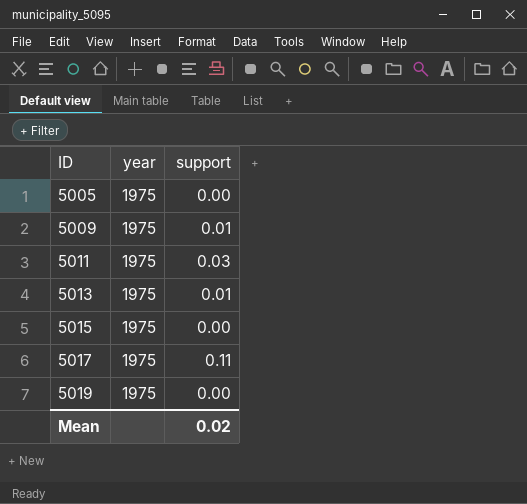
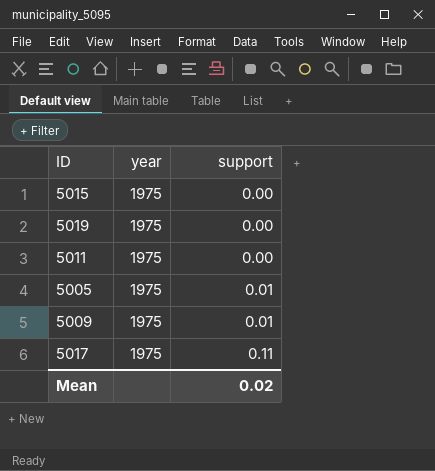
row order: ID ascending -> support ascending
row 5013: 1975 | 0.01 -> none
5011 | support: 0.03 -> 0.00
5005 | support: 0.00 -> 0.01

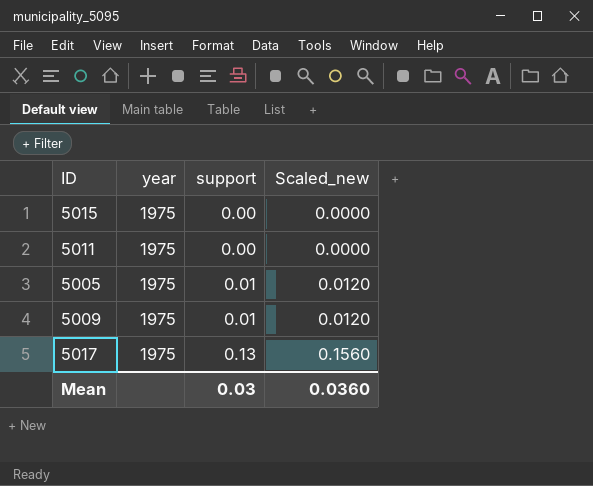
column Scaled_new | formula: none -> [support] * 1.2
row 5019: 1975 | 0.00 -> none
5017 | support: 0.11 -> 0.13
Mean | support: 0.02 -> 0.03

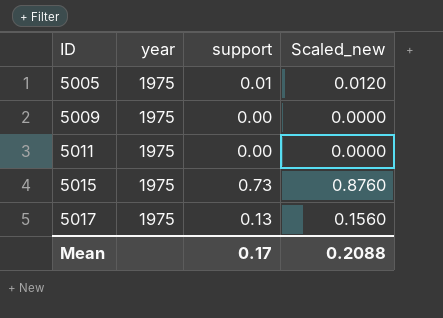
row order: support ascending -> ID ascending
5009 | support: 0.01 -> 0.00
5009 | Scaled_new: 0.0120 -> 0.0000
5015 | support: 0.00 -> 0.73
5015 | Scaled_new: 0.0000 -> 0.8760
Mean | support: 0.03 -> 0.17
Mean | Scaled_new: 0.0360 -> 0.2088

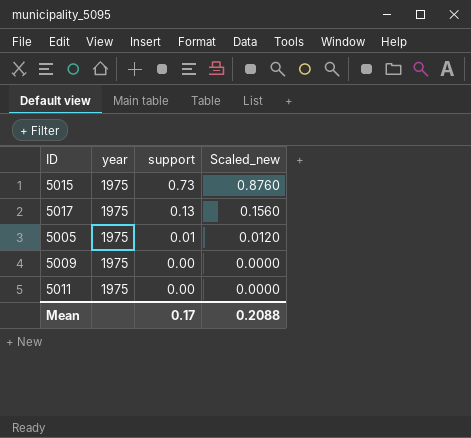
row order: ID ascending -> support descending

